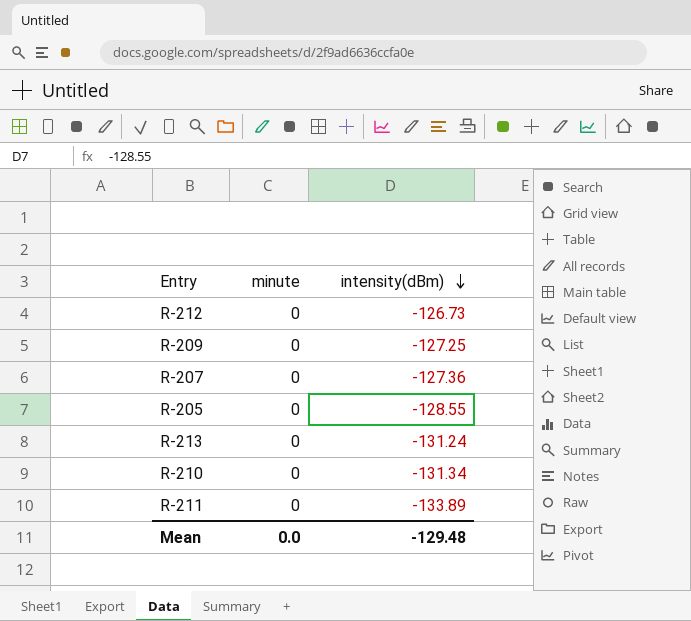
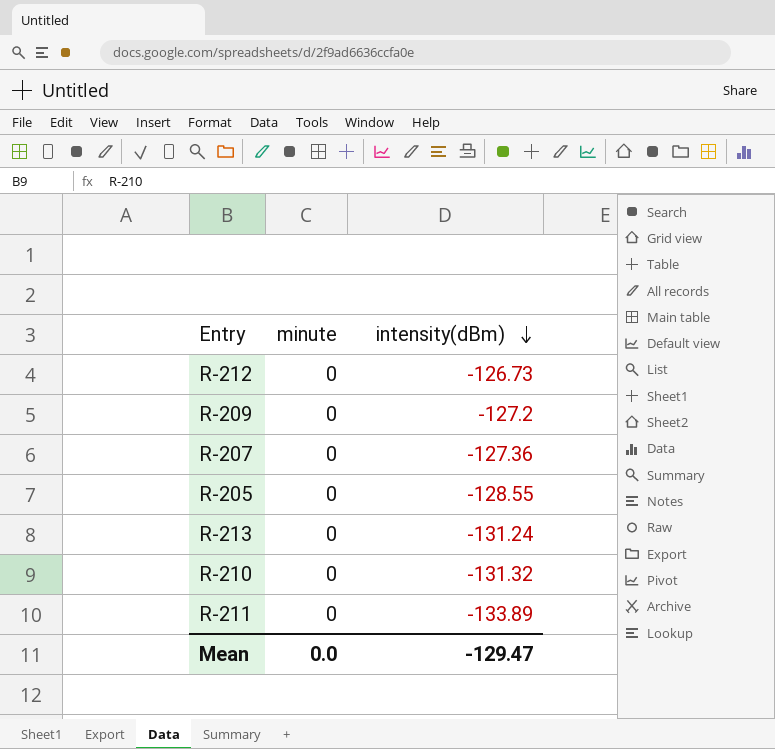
R-209 | intensity(dBm): -127.25 -> -127.2
R-210 | intensity(dBm): -131.34 -> -131.32
Mean | intensity(dBm): -129.48 -> -129.47

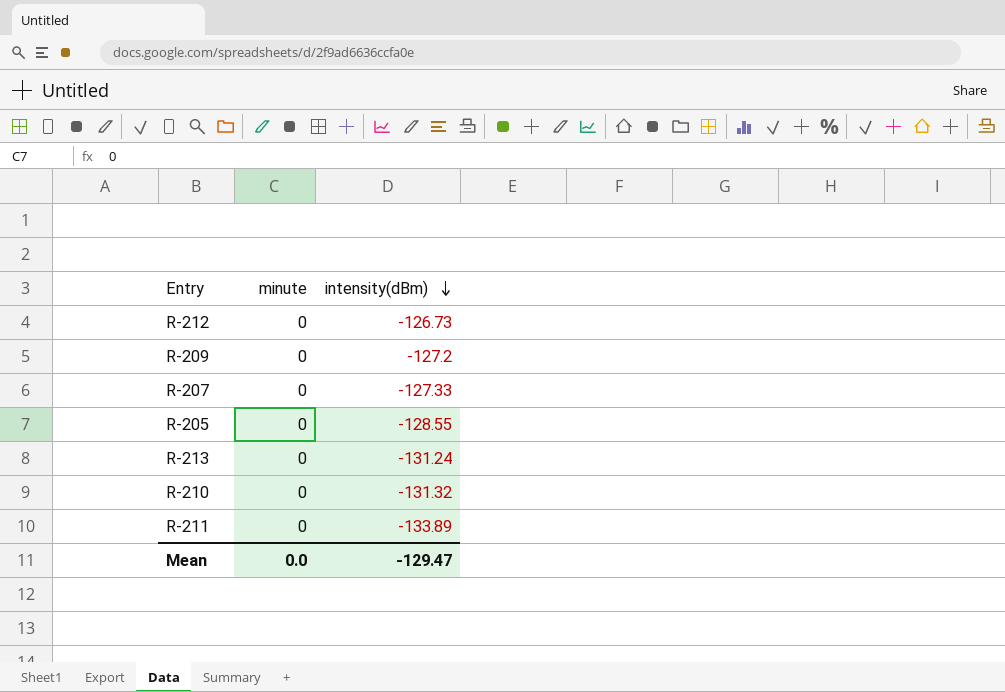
R-207 | intensity(dBm): -127.36 -> -127.33

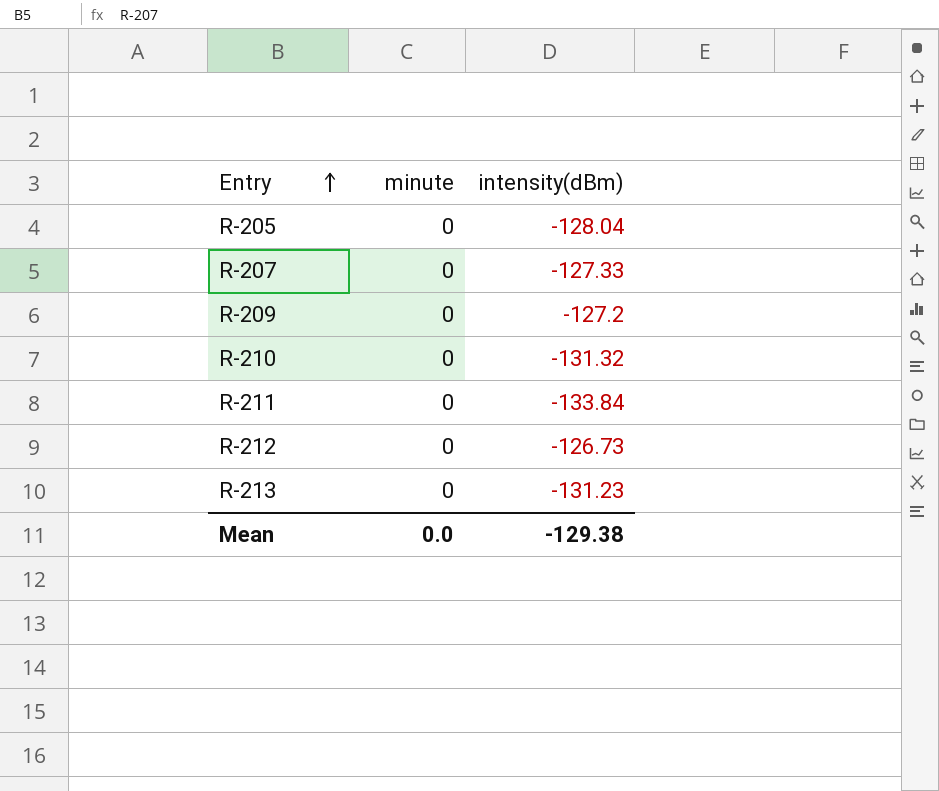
row order: intensity(dBm) descending -> Entry ascending
R-205 | intensity(dBm): -128.55 -> -128.04
R-211 | intensity(dBm): -133.89 -> -133.84
R-213 | intensity(dBm): -131.24 -> -131.23
Mean | intensity(dBm): -129.47 -> -129.38

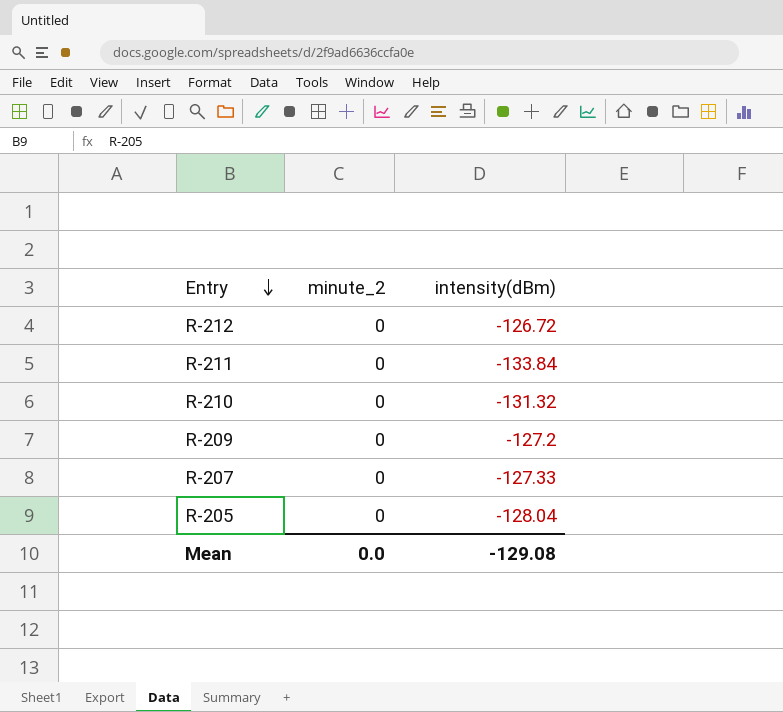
row order: Entry ascending -> Entry descending
column name: minute -> minute_2
row R-213: 0 | -131.23 -> none
R-212 | intensity(dBm): -126.73 -> -126.72
Mean | intensity(dBm): -129.38 -> -129.08

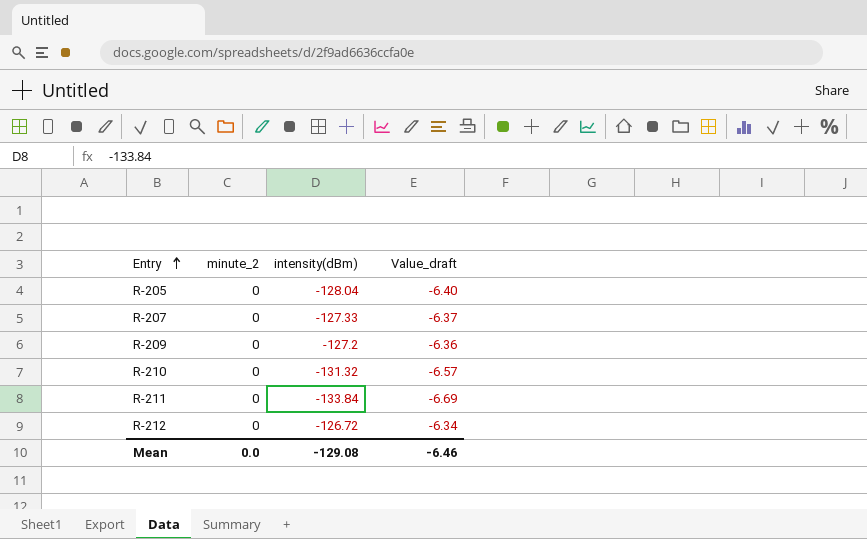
row order: Entry descending -> Entry ascending
column Value_draft | formula: none -> [intensity(dBm)] * 0.05

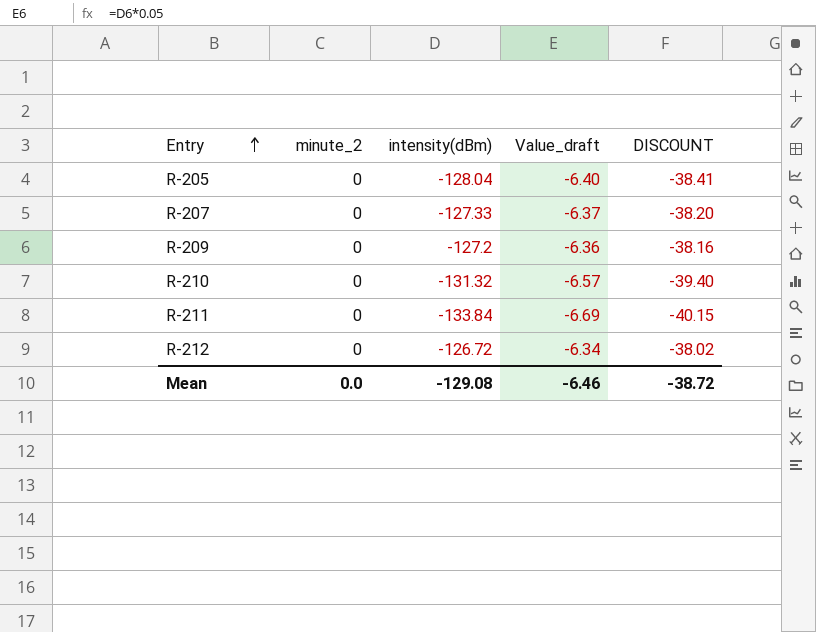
column DISCOUNT | formula: none -> [intensity(dBm)] * 0.3

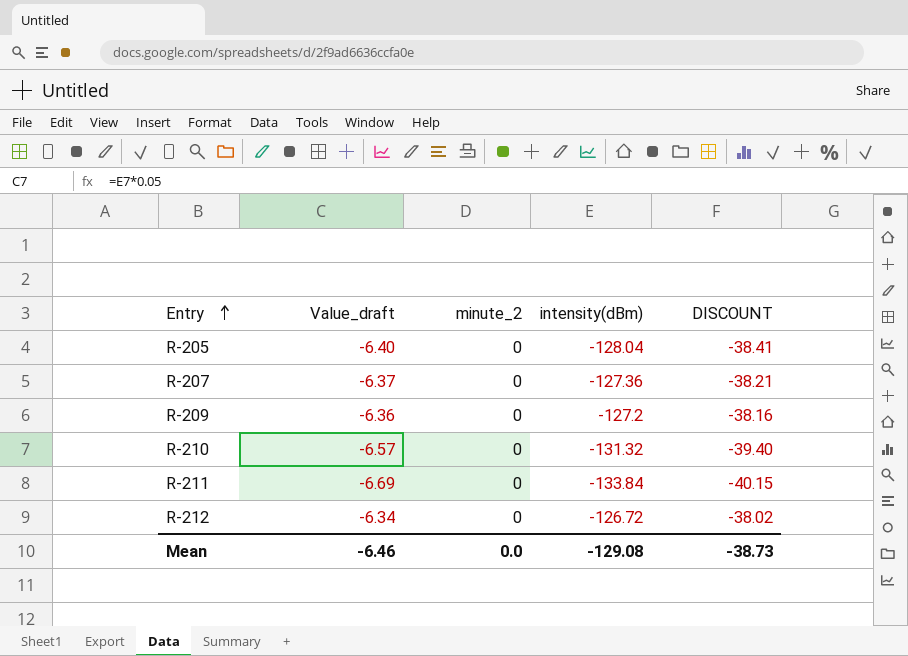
column Value_draft | position: 4 -> 2
R-207 | intensity(dBm): -127.33 -> -127.36
R-207 | DISCOUNT: -38.20 -> -38.21
Mean | DISCOUNT: -38.72 -> -38.73

